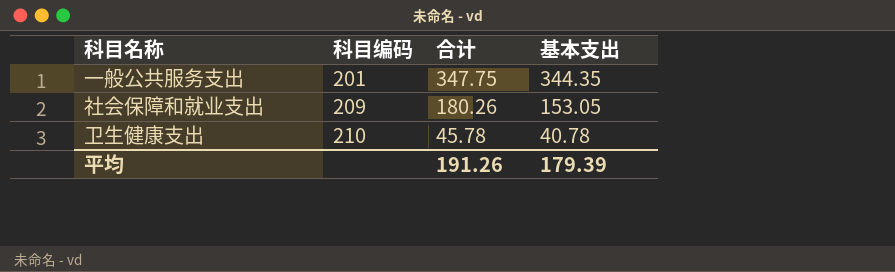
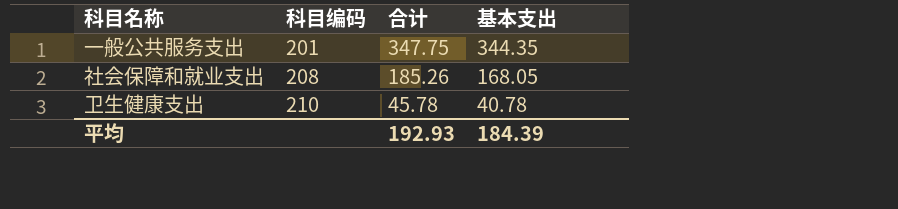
社会保障和就业支出 | 科目编码: 209 -> 208
社会保障和就业支出 | 合计: 180.26 -> 185.26
社会保障和就业支出 | 基本支出: 153.05 -> 168.05
平均 | 合计: 191.26 -> 192.93
平均 | 基本支出: 179.39 -> 184.39

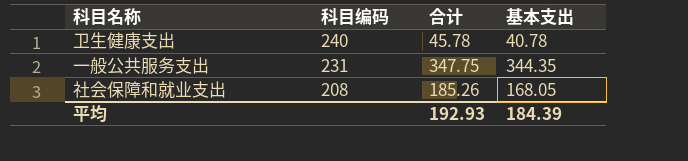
row order: 科目编码 ascending -> 科目编码 descending
卫生健康支出 | 科目编码: 210 -> 240
一般公共服务支出 | 科目编码: 201 -> 231

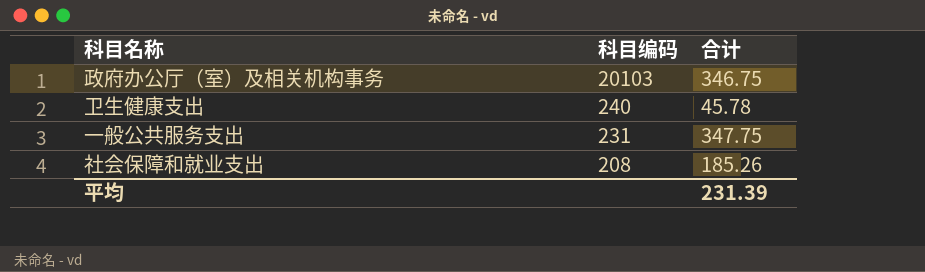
column 基本支出 | position: 4 -> none
row 政府办公厅（室）及相关机构事务: none -> 20103 | 346.75
平均 | 合计: 192.93 -> 231.39

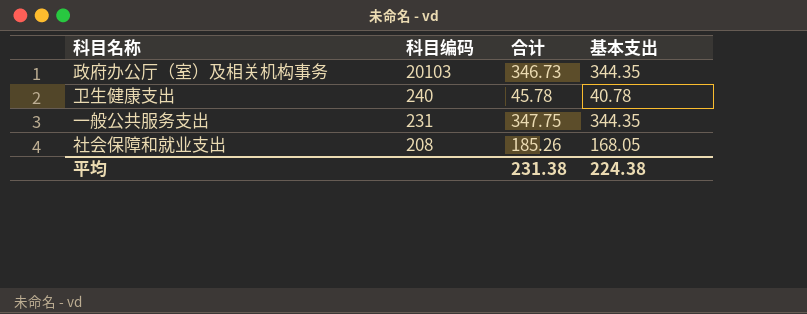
column 基本支出 | position: none -> 4
政府办公厅（室）及相关机构事务 | 合计: 346.75 -> 346.73
平均 | 合计: 231.39 -> 231.38

